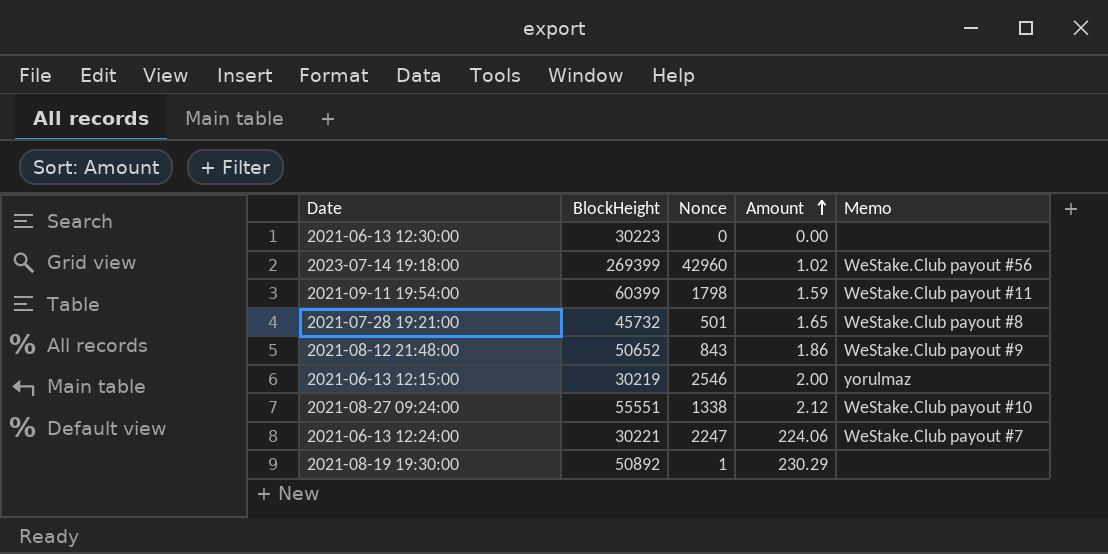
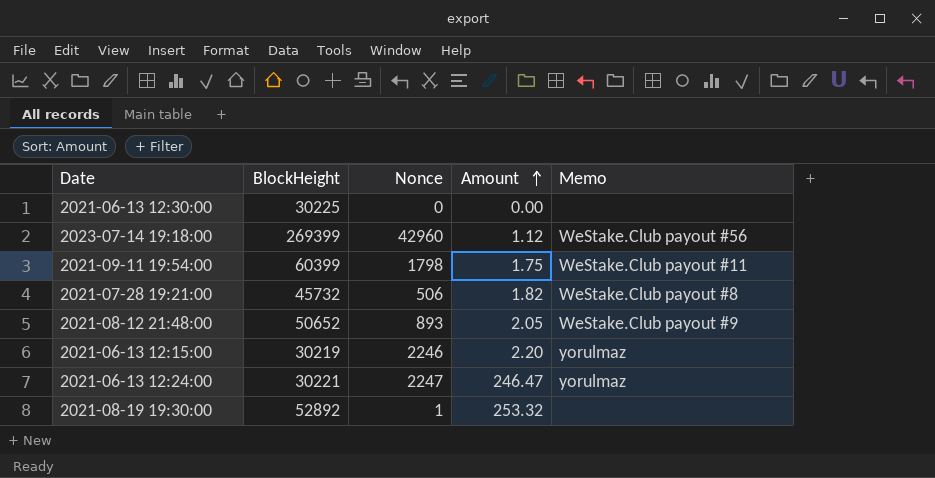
row 2021-08-27 09:24:00: 55551 | 1338 | 2.12 | WeStake.Club payout #10 -> none
2021-06-13 12:30:00 | BlockHeight: 30223 -> 30225
2023-07-14 19:18:00 | Amount: 1.02 -> 1.12
2021-09-11 19:54:00 | Amount: 1.59 -> 1.75
2021-07-28 19:21:00 | Nonce: 501 -> 506
2021-07-28 19:21:00 | Amount: 1.65 -> 1.82
2021-08-12 21:48:00 | Nonce: 843 -> 893
2021-08-12 21:48:00 | Amount: 1.86 -> 2.05
2021-06-13 12:15:00 | Nonce: 2546 -> 2246
2021-06-13 12:15:00 | Amount: 2.00 -> 2.20
2021-06-13 12:24:00 | Amount: 224.06 -> 246.47
2021-06-13 12:24:00 | Memo: WeStake.Club payout #7 -> yorulmaz
2021-08-19 19:30:00 | BlockHeight: 50892 -> 52892
2021-08-19 19:30:00 | Amount: 230.29 -> 253.32

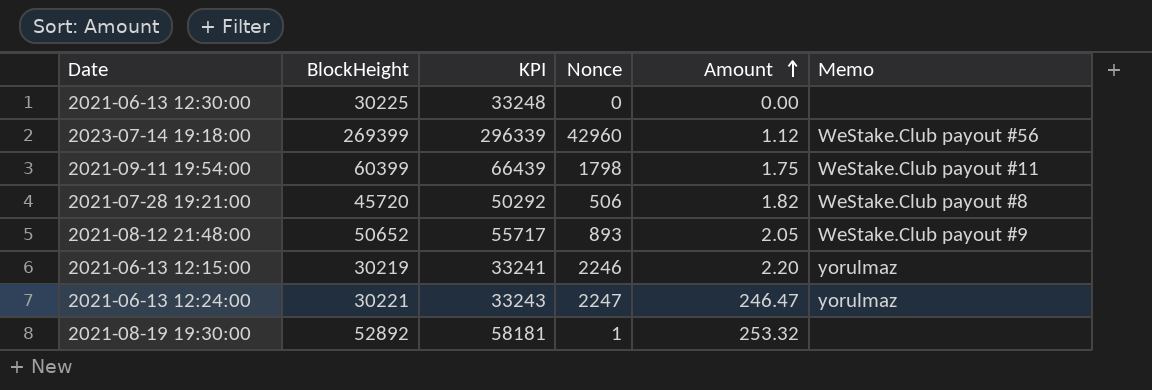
column KPI | formula: none -> [BlockHeight] * 1.1
2021-07-28 19:21:00 | BlockHeight: 45732 -> 45720

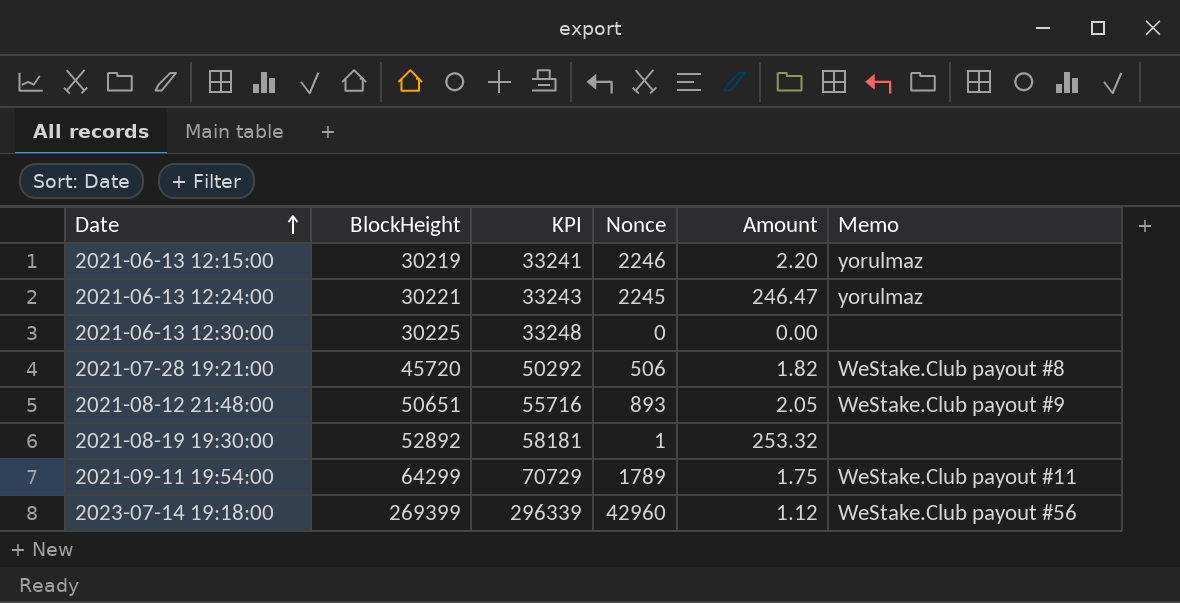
row order: Amount ascending -> Date ascending
2021-06-13 12:24:00 | Nonce: 2247 -> 2245
2021-08-12 21:48:00 | BlockHeight: 50652 -> 50651
2021-08-12 21:48:00 | KPI: 55717 -> 55716
2021-09-11 19:54:00 | BlockHeight: 60399 -> 64299
2021-09-11 19:54:00 | KPI: 66439 -> 70729
2021-09-11 19:54:00 | Nonce: 1798 -> 1789

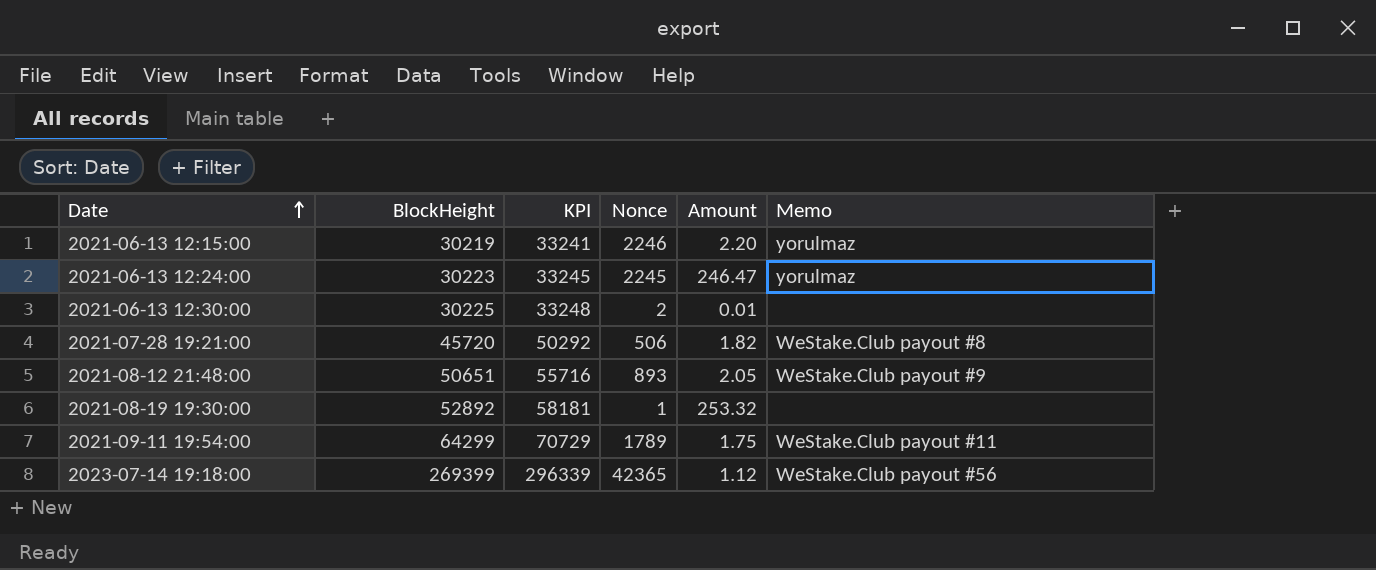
2021-06-13 12:24:00 | BlockHeight: 30221 -> 30223
2021-06-13 12:24:00 | KPI: 33243 -> 33245
2021-06-13 12:30:00 | Nonce: 0 -> 2
2021-06-13 12:30:00 | Amount: 0.00 -> 0.01
2023-07-14 19:18:00 | Nonce: 42960 -> 42365

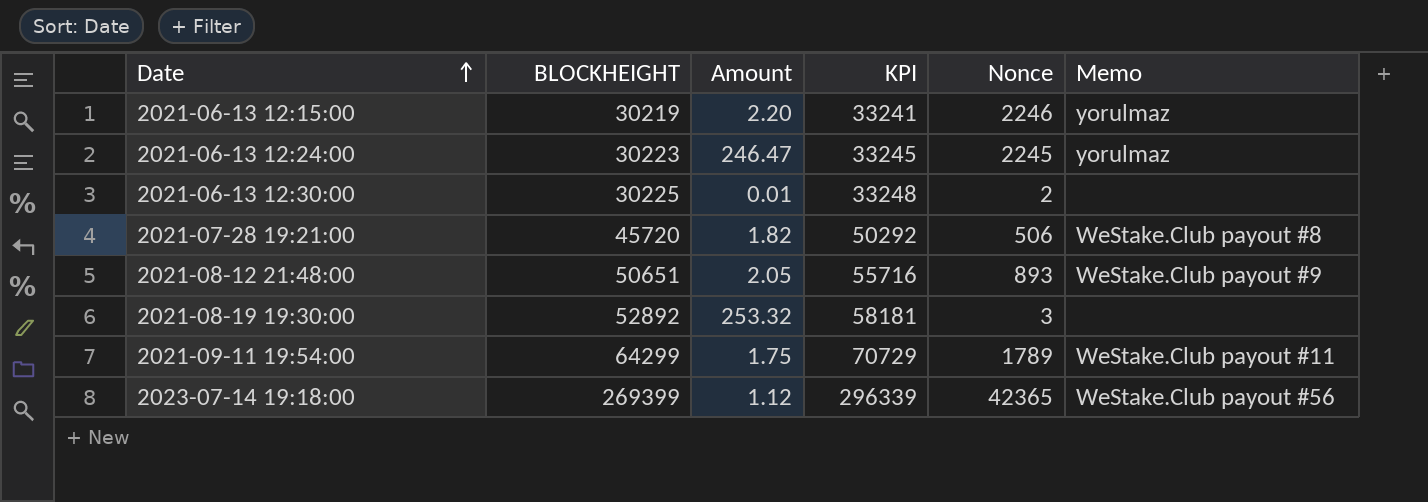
column name: BlockHeight -> BLOCKHEIGHT
column Amount | position: 5 -> 3
2021-08-19 19:30:00 | Nonce: 1 -> 3

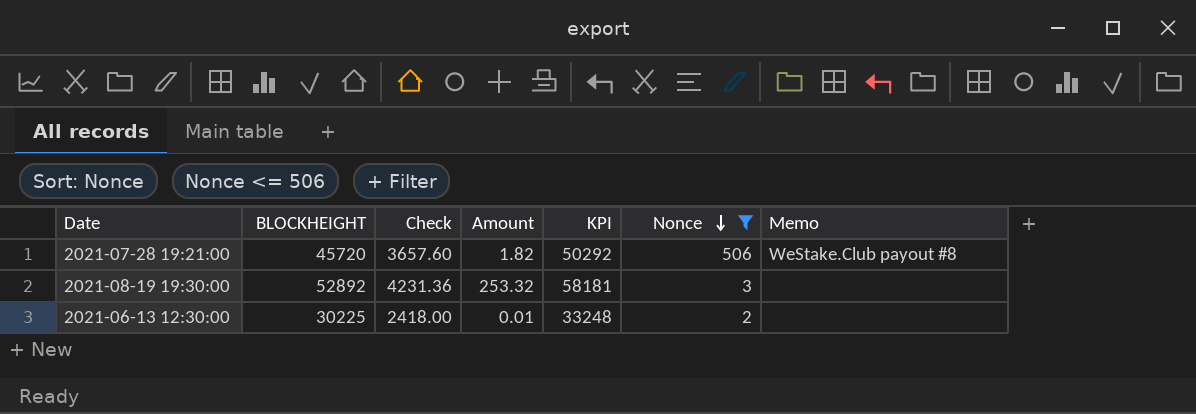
filter: none -> Nonce <= 506
row order: Date ascending -> Nonce descending
column Check | formula: none -> [BLOCKHEIGHT] * 0.08

